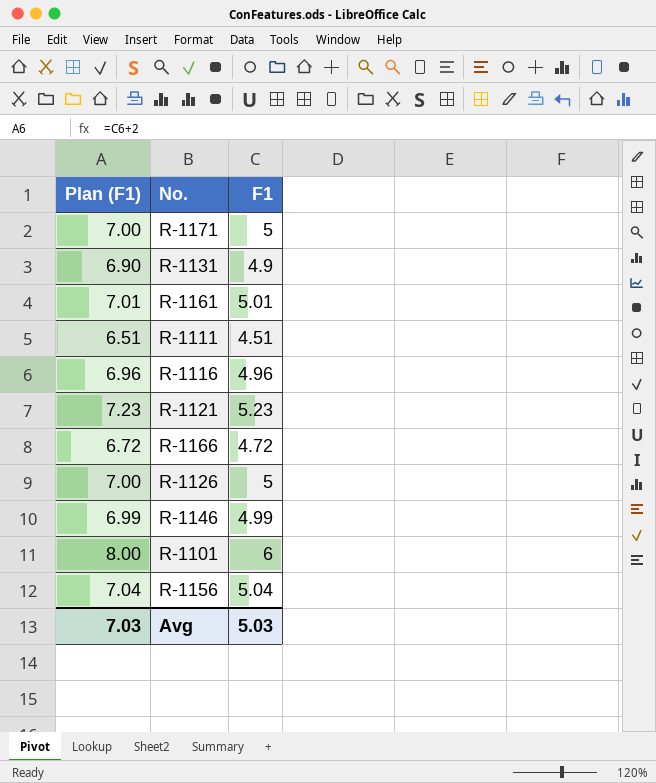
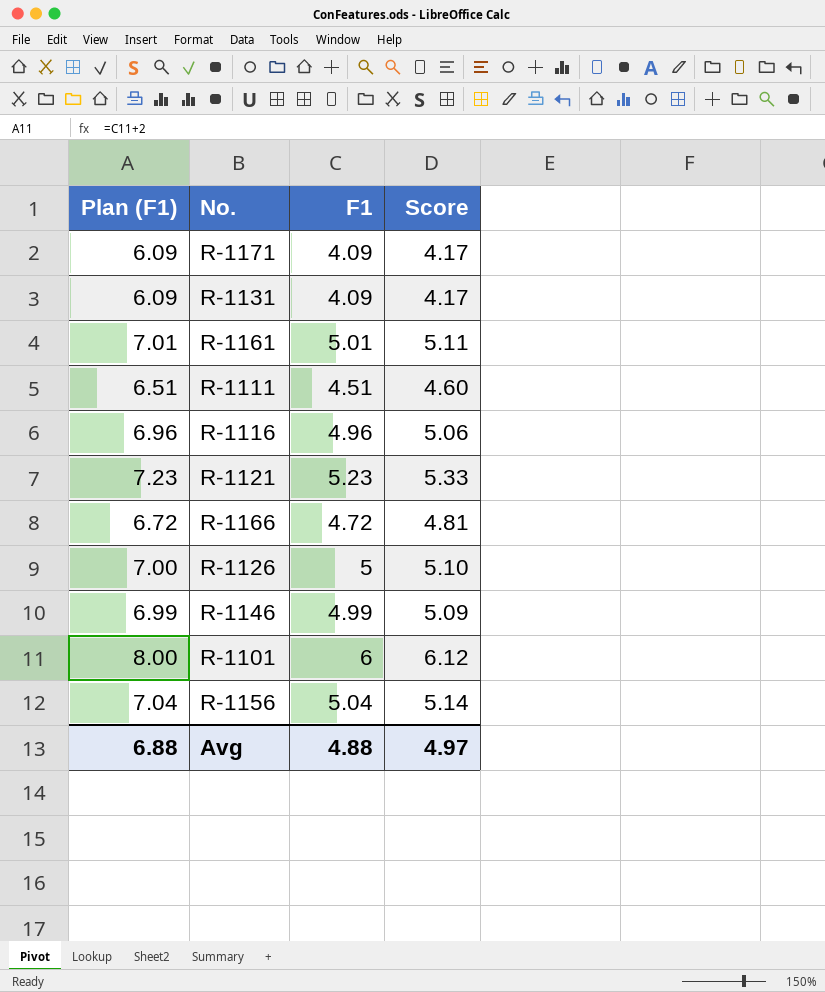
column Score | formula: none -> [F1] * 1.02
R-1171 | Plan (F1): 7.00 -> 6.09
R-1171 | F1: 5 -> 4.09
R-1131 | Plan (F1): 6.90 -> 6.09
R-1131 | F1: 4.9 -> 4.09
Avg | Plan (F1): 7.03 -> 6.88
Avg | F1: 5.03 -> 4.88

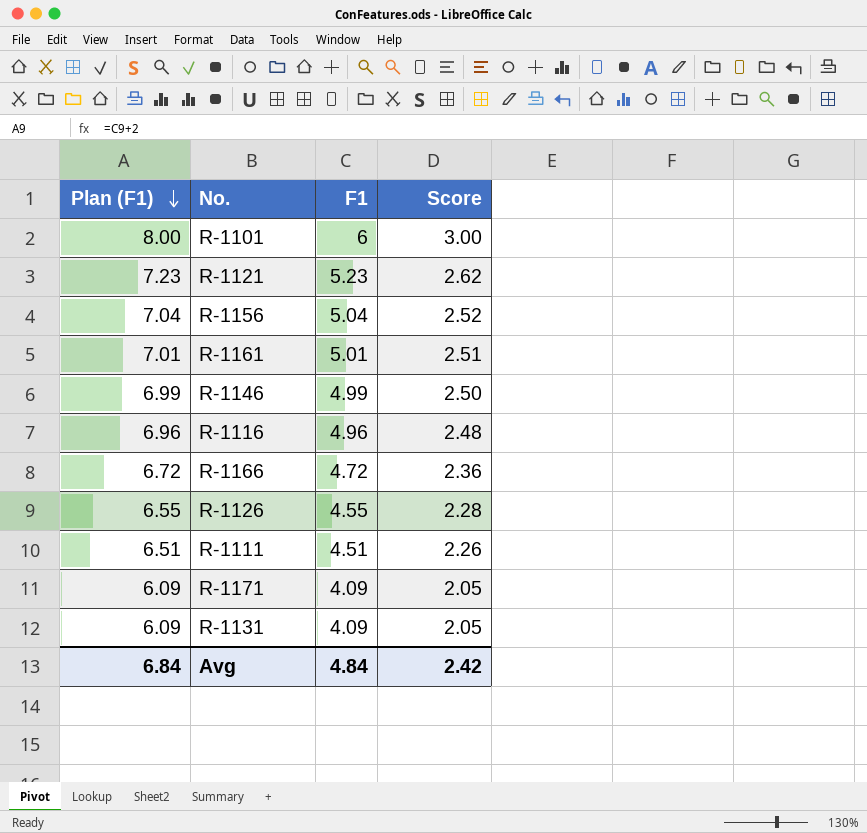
row order: none -> Plan (F1) descending
column Score | formula: [F1] * 1.02 -> [F1] * 0.5
R-1126 | Plan (F1): 7.00 -> 6.55
R-1126 | F1: 5 -> 4.55
Avg | Plan (F1): 6.88 -> 6.84
Avg | F1: 4.88 -> 4.84
Avg | Score: 4.97 -> 2.42

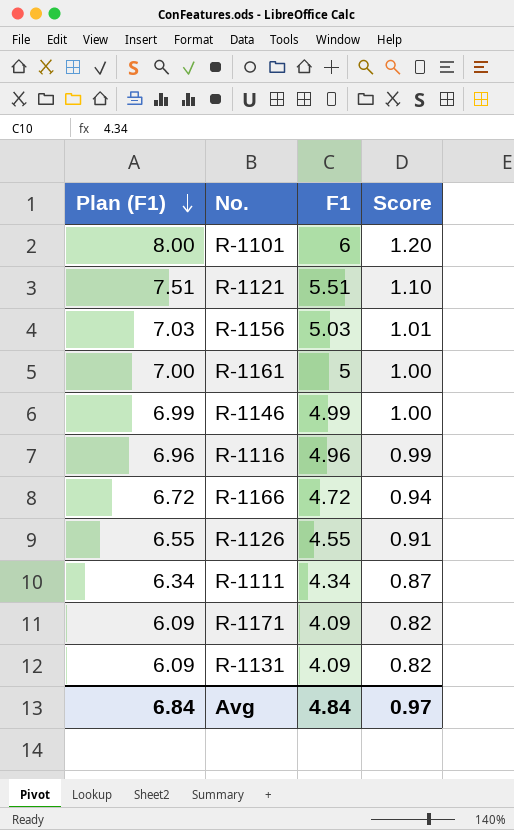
column Score | formula: [F1] * 0.5 -> [F1] * 0.2
R-1121 | Plan (F1): 7.23 -> 7.51
R-1121 | F1: 5.23 -> 5.51
R-1156 | Plan (F1): 7.04 -> 7.03
R-1156 | F1: 5.04 -> 5.03
R-1161 | Plan (F1): 7.01 -> 7.00
R-1161 | F1: 5.01 -> 5
R-1111 | Plan (F1): 6.51 -> 6.34
R-1111 | F1: 4.51 -> 4.34
Avg | Score: 2.42 -> 0.97

